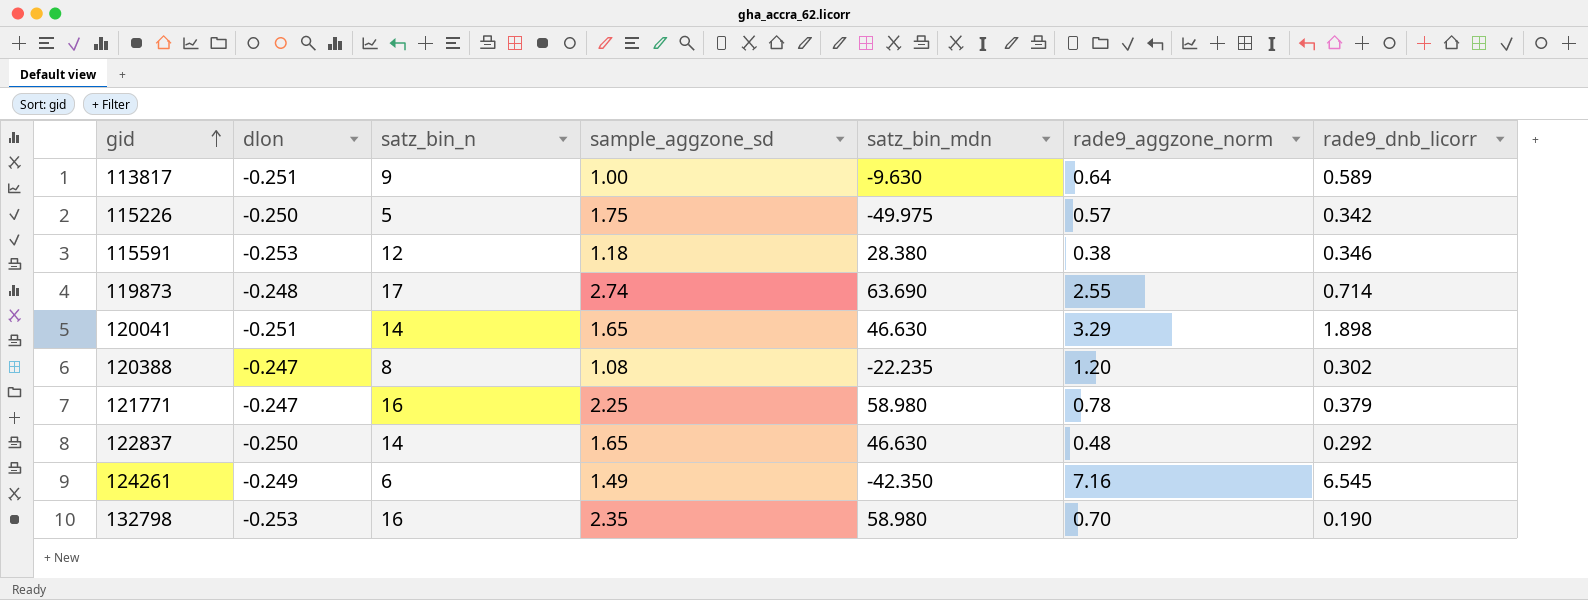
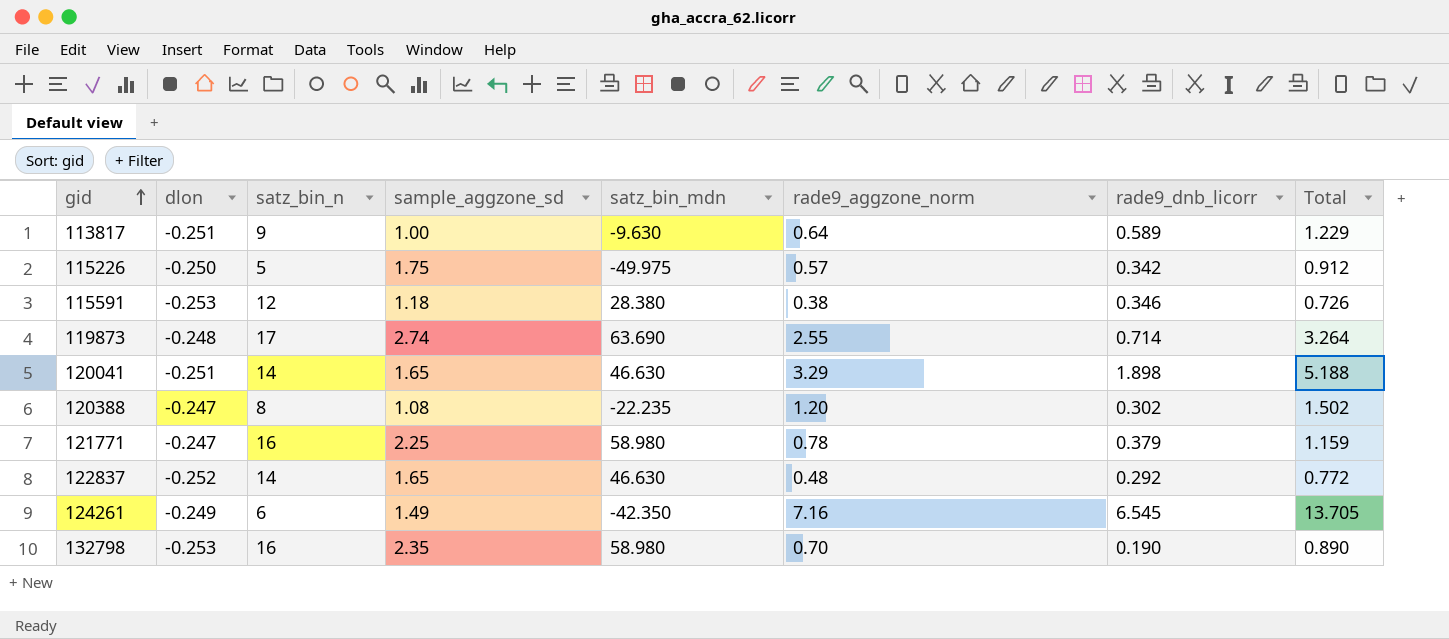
column Total | formula: none -> [rade9_aggzone_norm] + [rade9_dnb_licorr]
122837 | dlon: -0.250 -> -0.252

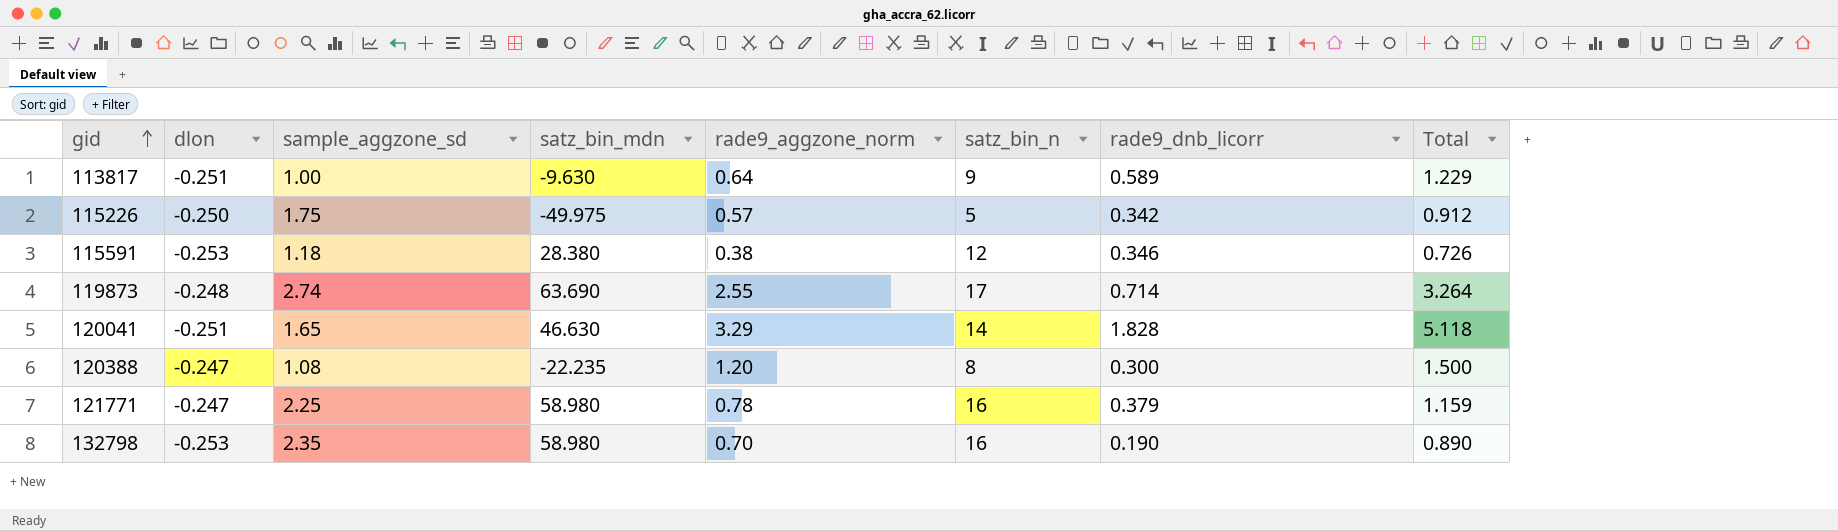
column satz_bin_n | position: 3 -> 6
row 122837: -0.252 | 14 | 1.65 | 46.630 | 0.48 | 0.292 | 0.772 -> none
row 124261: -0.249 | 6 | 1.49 | -42.350 | 7.16 | 6.545 | 13.705 -> none
120041 | rade9_dnb_licorr: 1.898 -> 1.828
120041 | Total: 5.188 -> 5.118
120388 | rade9_dnb_licorr: 0.302 -> 0.300
120388 | Total: 1.502 -> 1.500

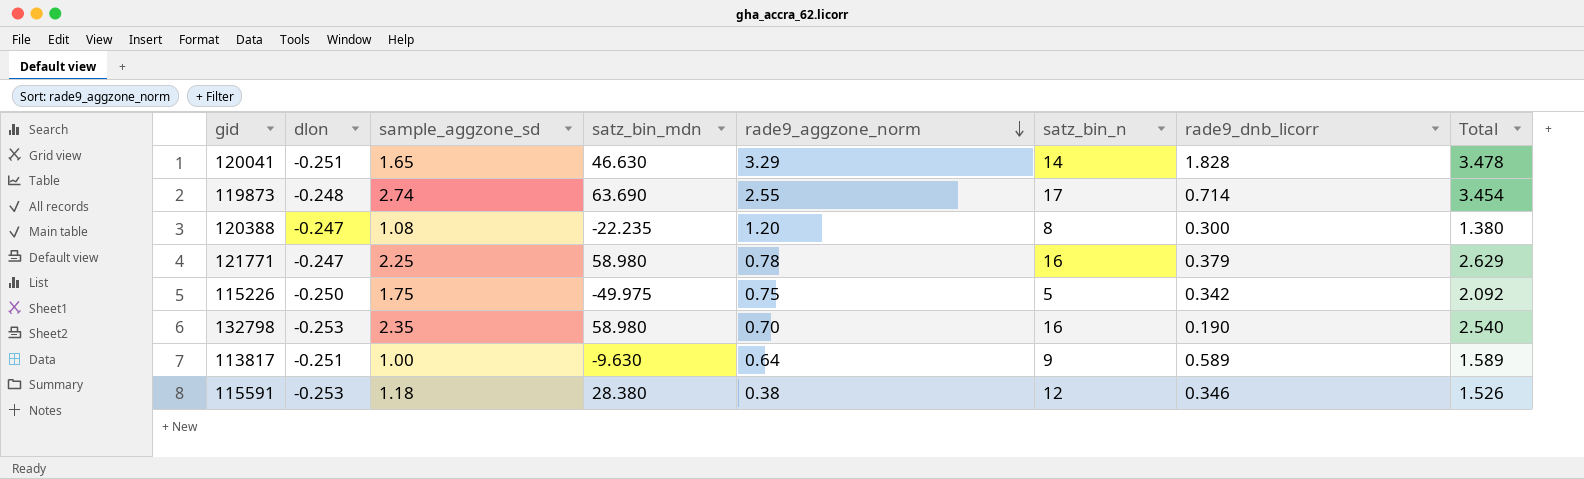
row order: gid ascending -> rade9_aggzone_norm descending
column Total | formula: [rade9_aggzone_norm] + [rade9_dnb_licorr] -> [sample_aggzone_sd] + [rade9_dnb_licorr]
115226 | rade9_aggzone_norm: 0.57 -> 0.75

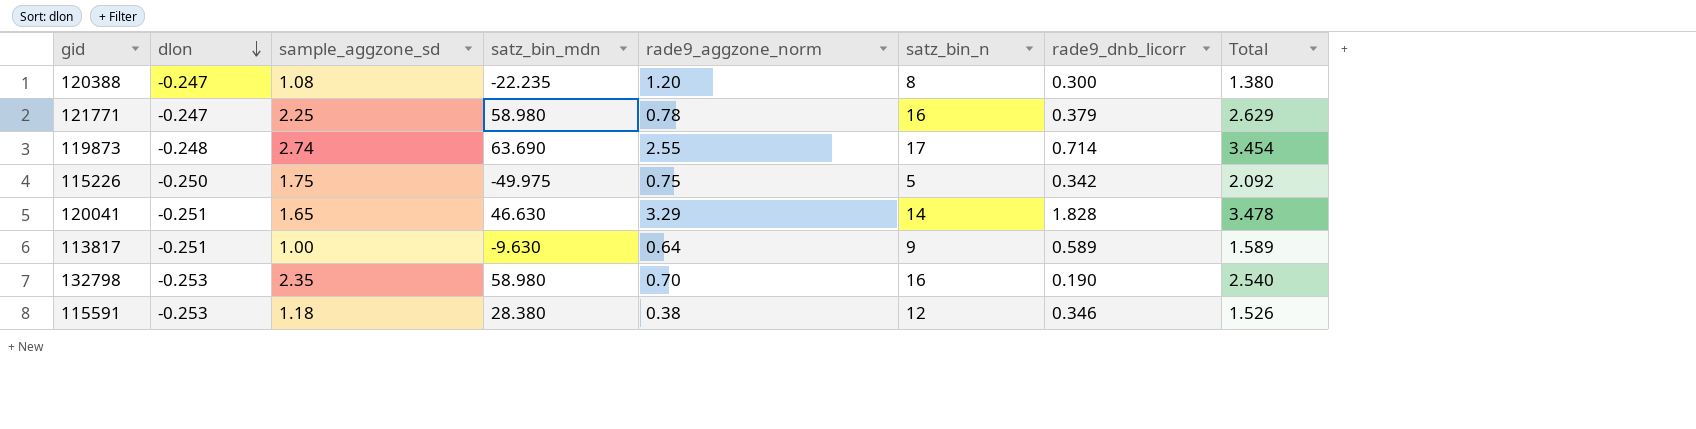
row order: rade9_aggzone_norm descending -> dlon descending

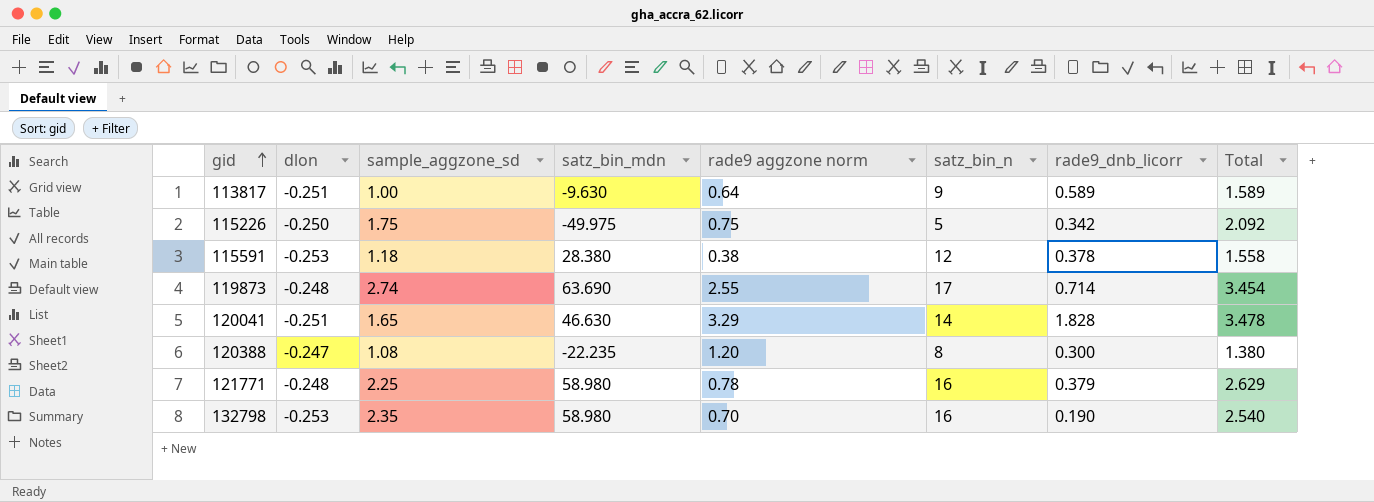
row order: dlon descending -> gid ascending
column name: rade9_aggzone_norm -> rade9 aggzone norm
115591 | rade9_dnb_licorr: 0.346 -> 0.378
115591 | Total: 1.526 -> 1.558
121771 | dlon: -0.247 -> -0.248

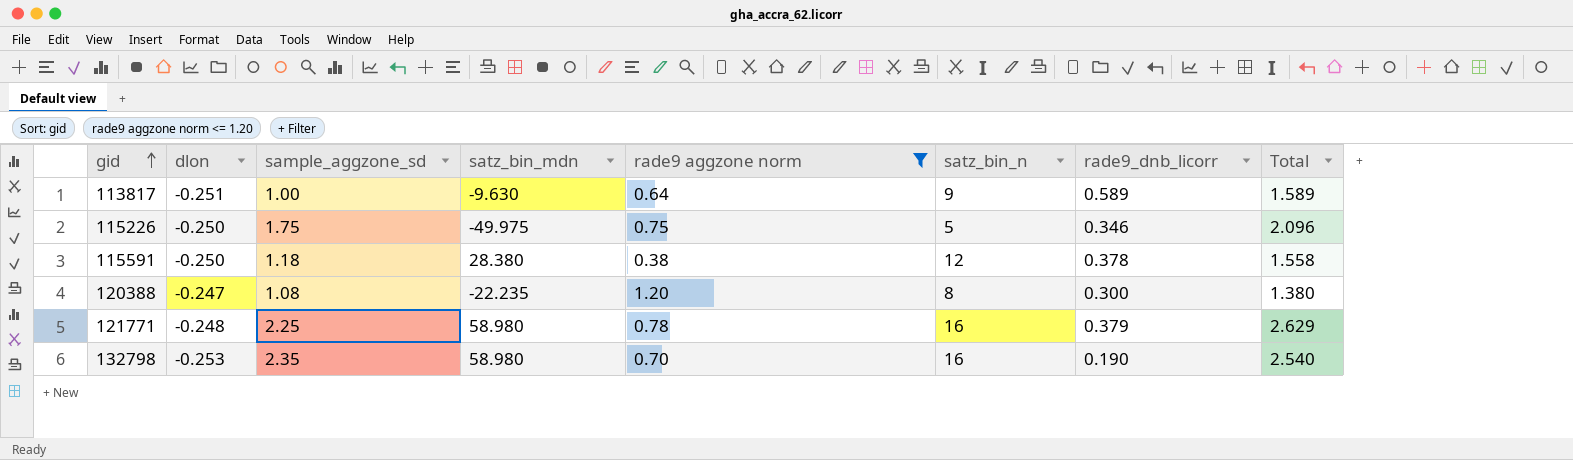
filter: none -> rade9 aggzone norm <= 1.20
115226 | rade9_dnb_licorr: 0.342 -> 0.346
115226 | Total: 2.092 -> 2.096
115591 | dlon: -0.253 -> -0.250

